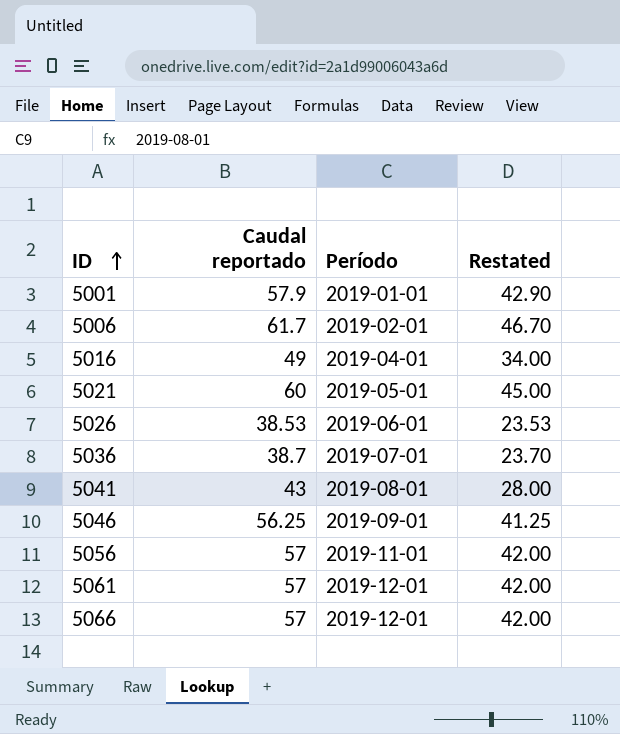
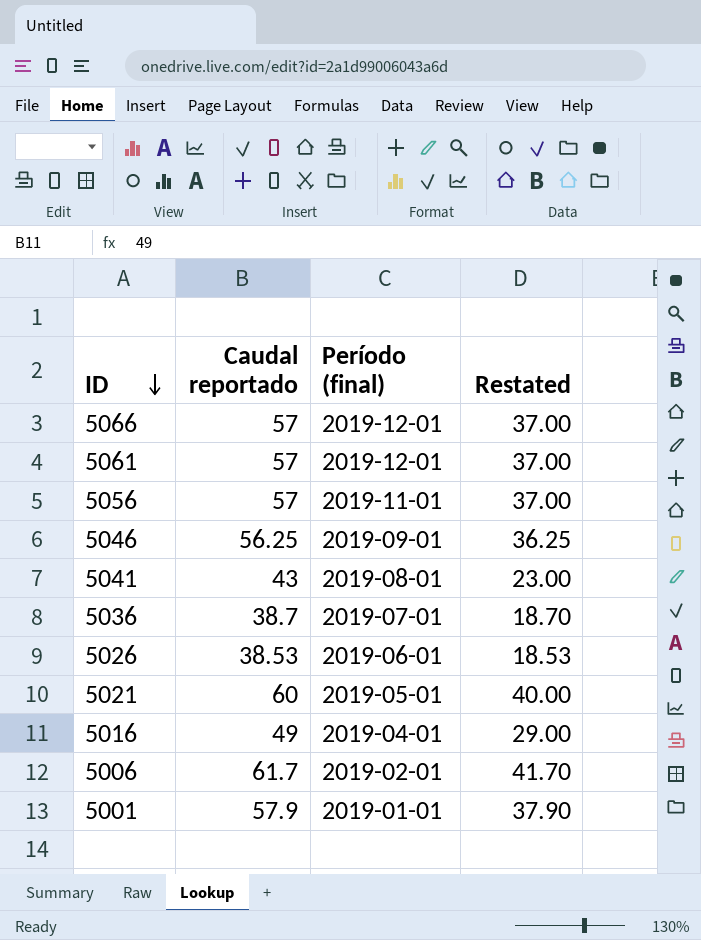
row order: ID ascending -> ID descending
column name: Período -> Período (final)
column Restated | formula: [Caudal reportado] - 15 -> [Caudal reportado] - 20

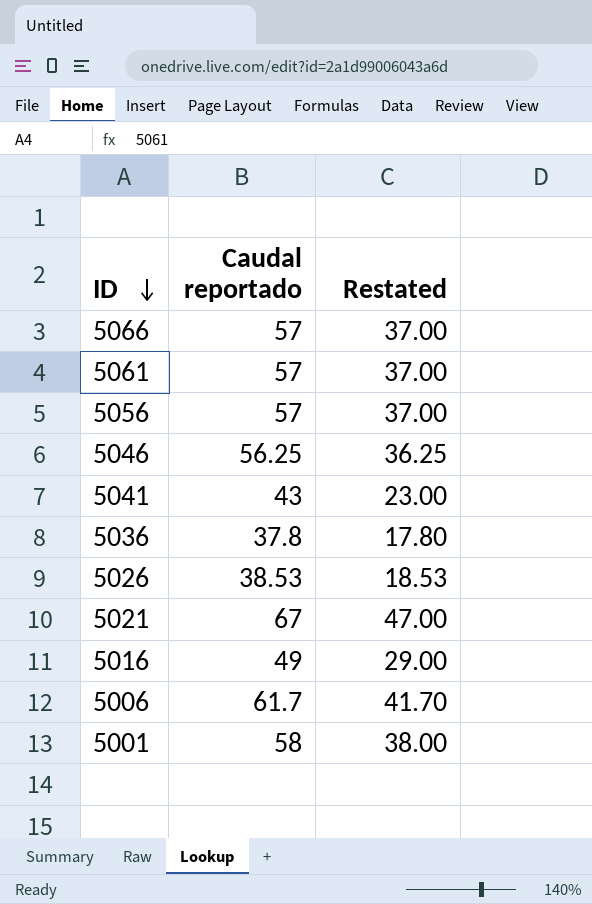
column Período (final) | position: 3 -> none
5036 | Caudal reportado: 38.7 -> 37.8
5036 | Restated: 18.70 -> 17.80
5021 | Caudal reportado: 60 -> 67
5021 | Restated: 40.00 -> 47.00
5001 | Caudal reportado: 57.9 -> 58
5001 | Restated: 37.90 -> 38.00

